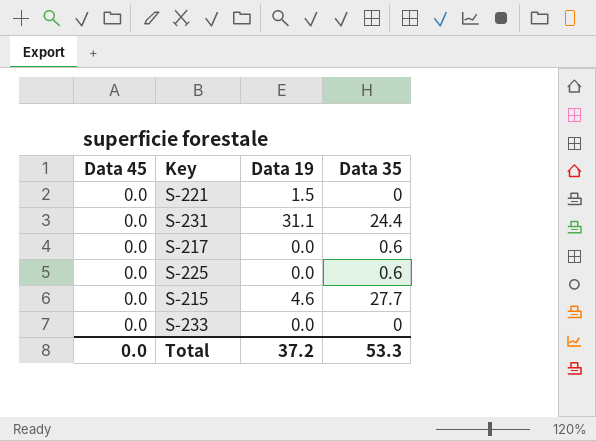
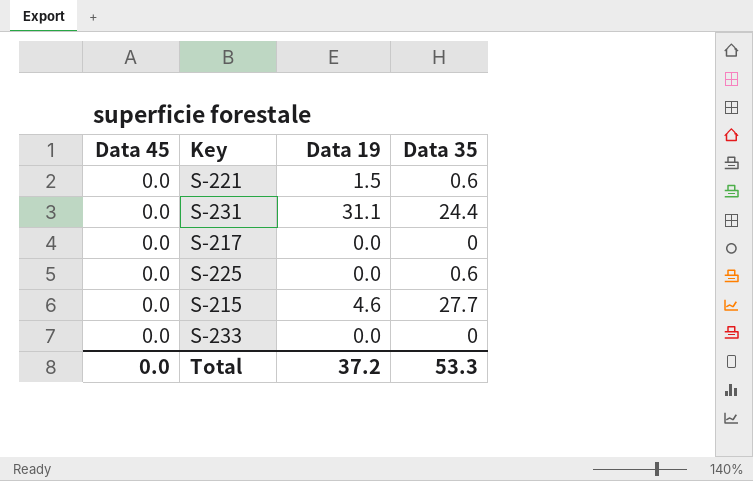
S-221 | Data 35: 0 -> 0.6
S-217 | Data 35: 0.6 -> 0

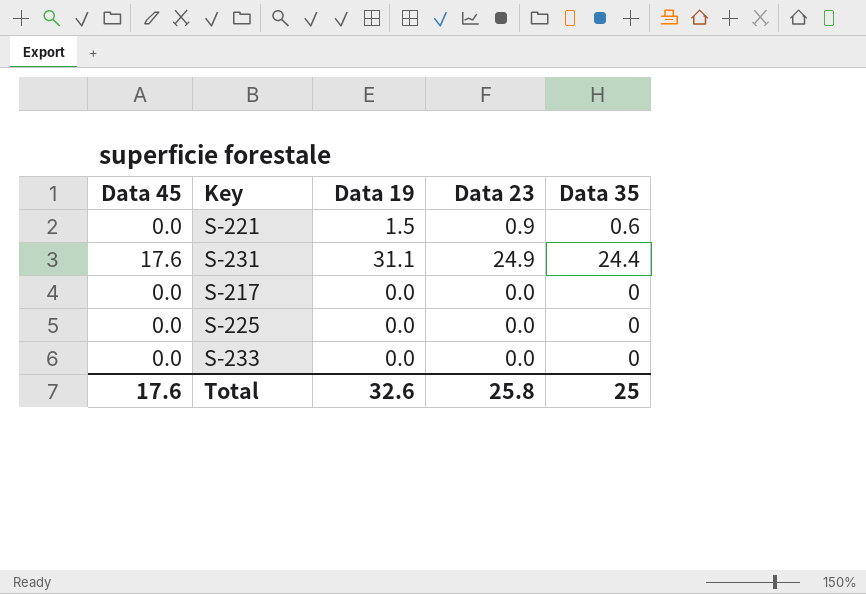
column Data 23 | position: none -> 4
row S-215: 0.0 | 4.6 | 27.7 -> none
S-231 | Data 45: 0.0 -> 17.6
S-225 | Data 35: 0.6 -> 0
Total | Data 45: 0.0 -> 17.6
Total | Data 19: 37.2 -> 32.6
Total | Data 35: 53.3 -> 25

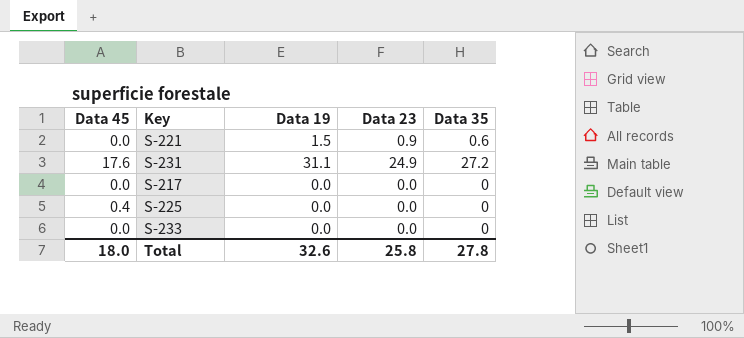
S-231 | Data 35: 24.4 -> 27.2
S-225 | Data 45: 0.0 -> 0.4
Total | Data 45: 17.6 -> 18.0
Total | Data 35: 25 -> 27.8

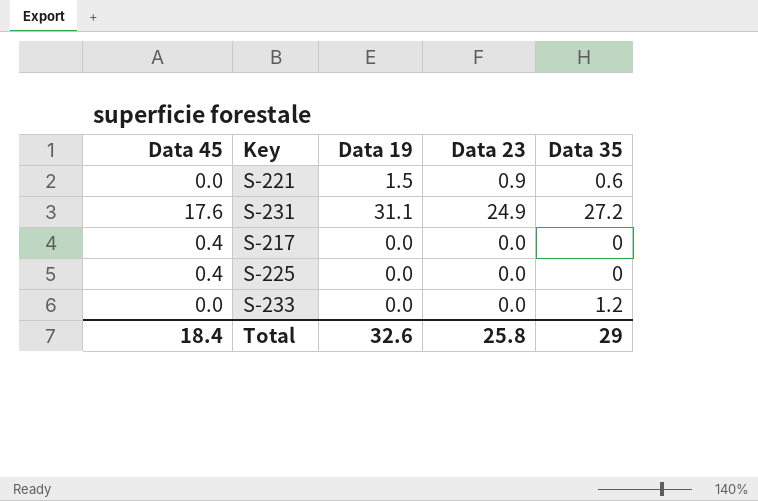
S-217 | Data 45: 0.0 -> 0.4
S-233 | Data 35: 0 -> 1.2
Total | Data 45: 18.0 -> 18.4
Total | Data 35: 27.8 -> 29

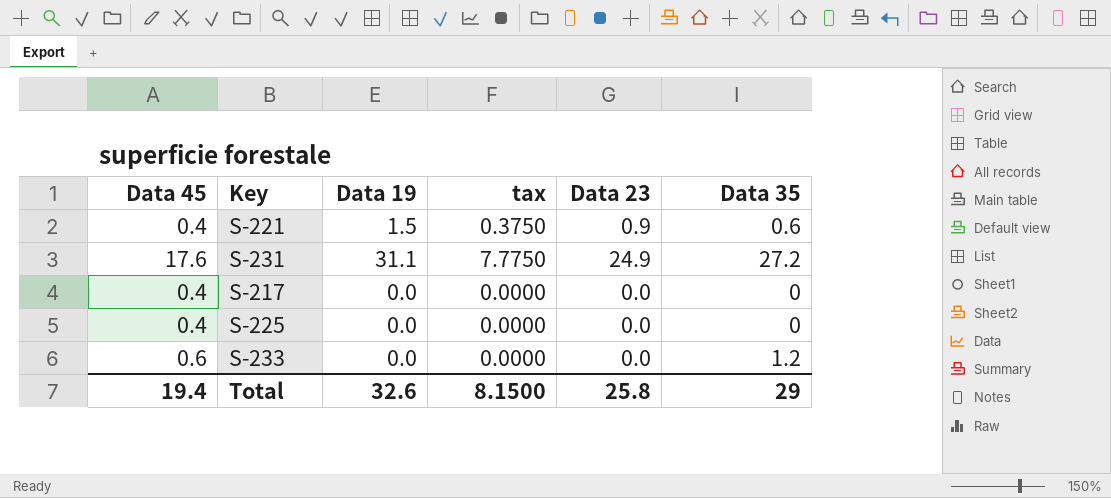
column tax | formula: none -> [Data 19] * 0.25
S-221 | Data 45: 0.0 -> 0.4
S-233 | Data 45: 0.0 -> 0.6
Total | Data 45: 18.4 -> 19.4

